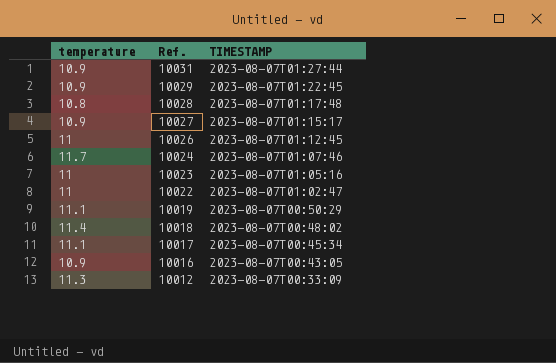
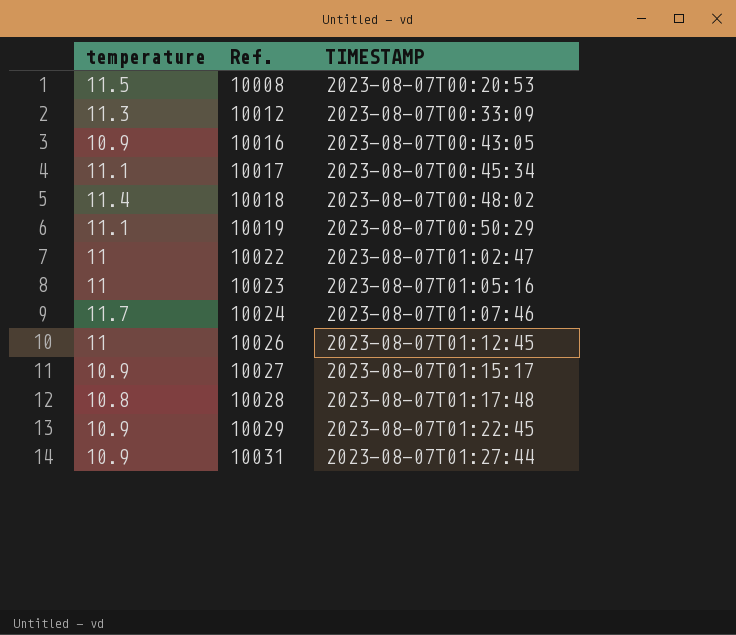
row order: Ref. descending -> Ref. ascending
row 10008: none -> 11.5 | 2023-08-07T00:20:53

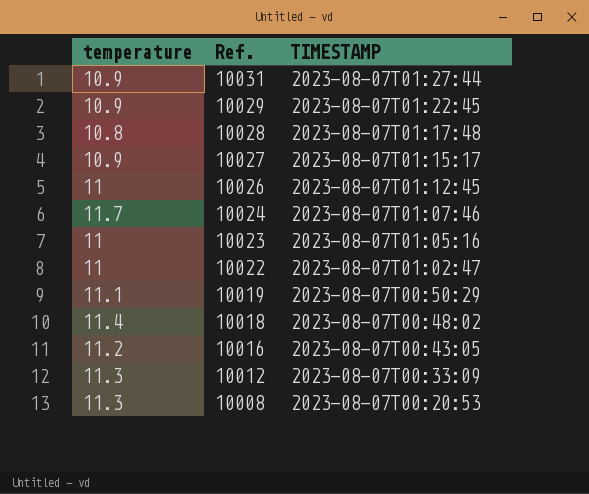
row order: Ref. ascending -> Ref. descending
row 10017: 11.1 | 2023-08-07T00:45:34 -> none
10016 | temperature: 10.9 -> 11.2
10008 | temperature: 11.5 -> 11.3

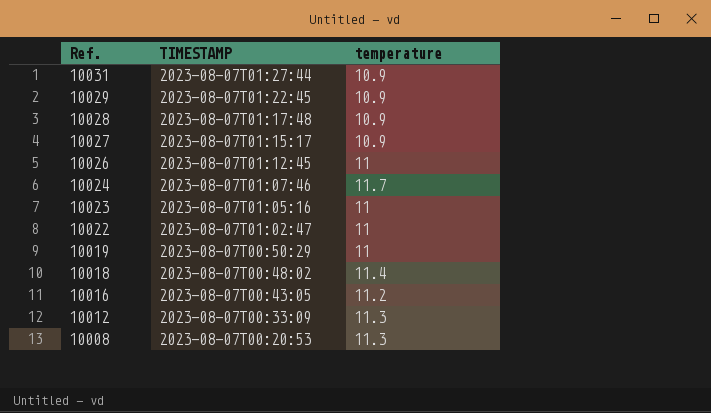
column temperature | position: 1 -> 3
10028 | temperature: 10.8 -> 10.9
10019 | temperature: 11.1 -> 11

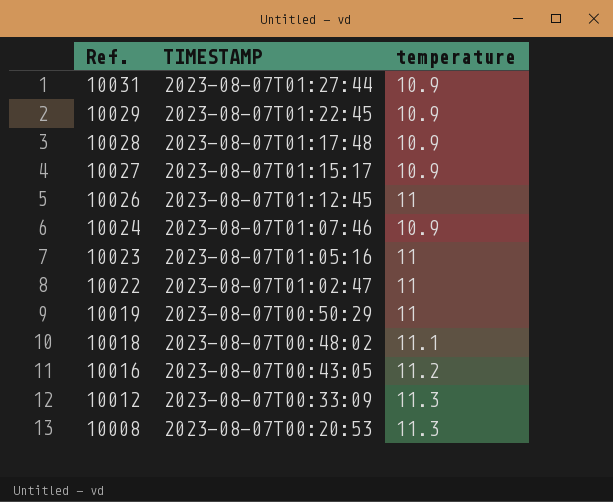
10024 | temperature: 11.7 -> 10.9
10018 | temperature: 11.4 -> 11.1

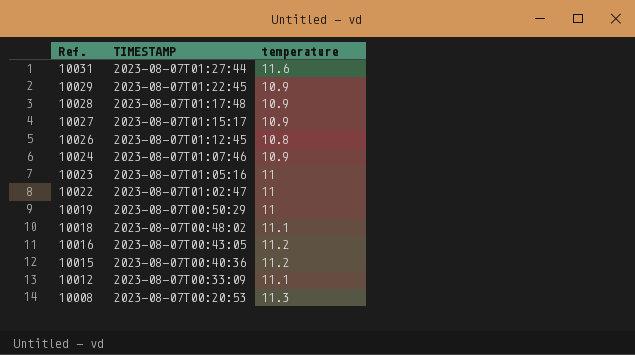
10031 | temperature: 10.9 -> 11.6
10026 | temperature: 11 -> 10.8
row 10015: none -> 2023-08-07T00:40:36 | 11.2
10012 | temperature: 11.3 -> 11.1

